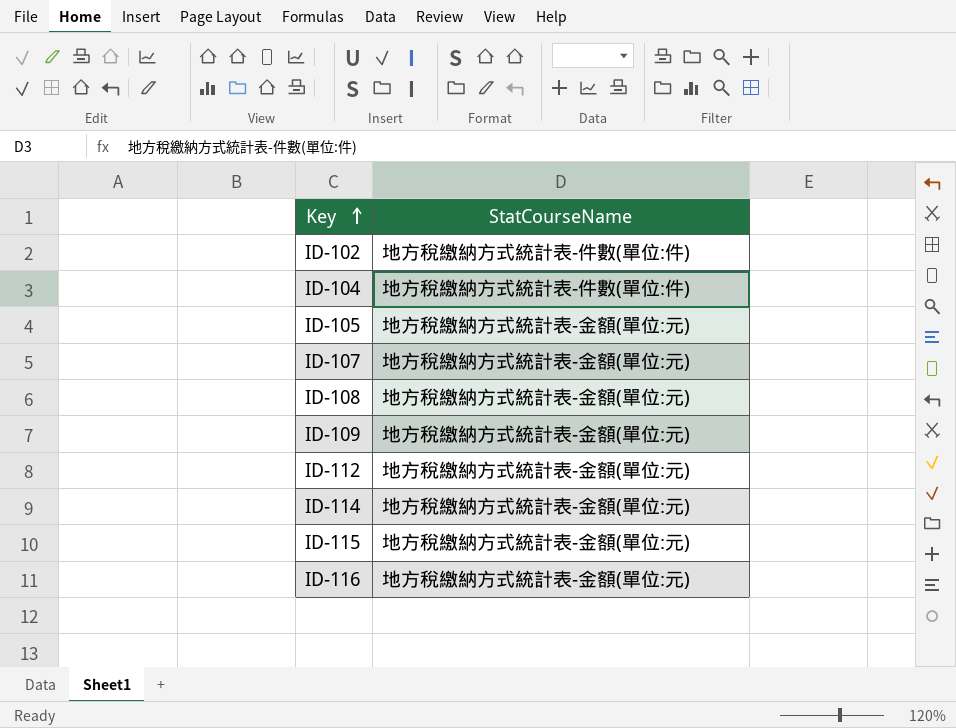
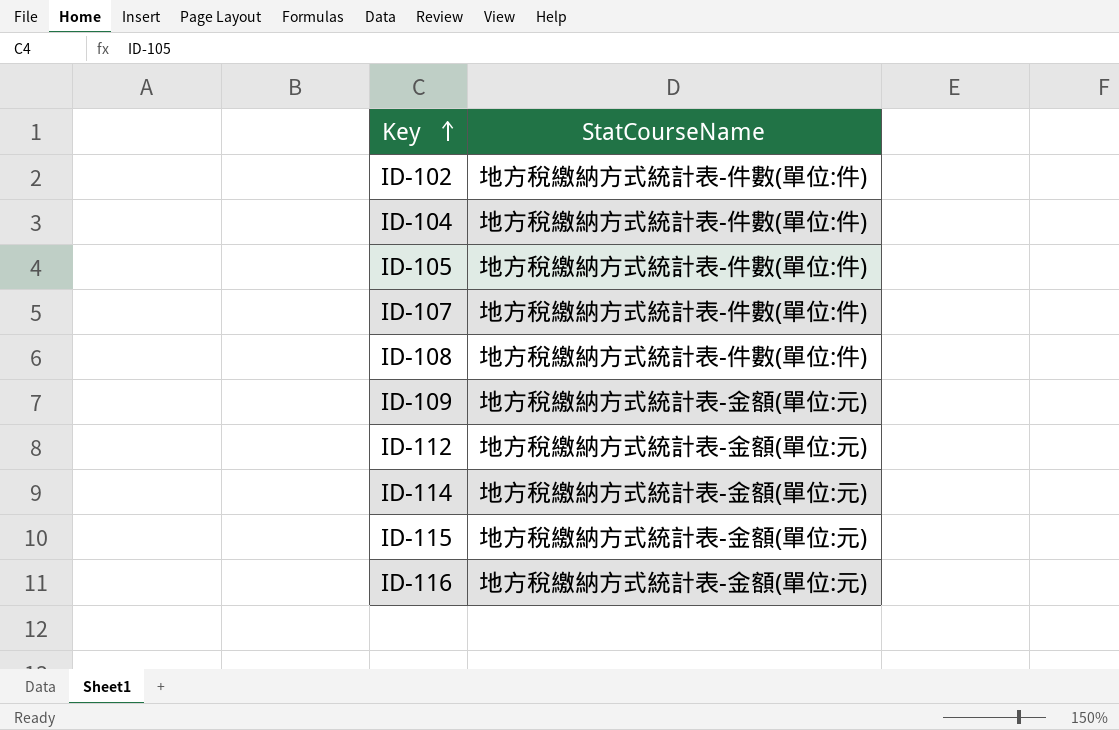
ID-105 | StatCourseName: 地方稅繳納方式統計表-金額(單位:元) -> 地方稅繳納方式統計表-件數(單位:件)
ID-107 | StatCourseName: 地方稅繳納方式統計表-金額(單位:元) -> 地方稅繳納方式統計表-件數(單位:件)
ID-108 | StatCourseName: 地方稅繳納方式統計表-金額(單位:元) -> 地方稅繳納方式統計表-件數(單位:件)

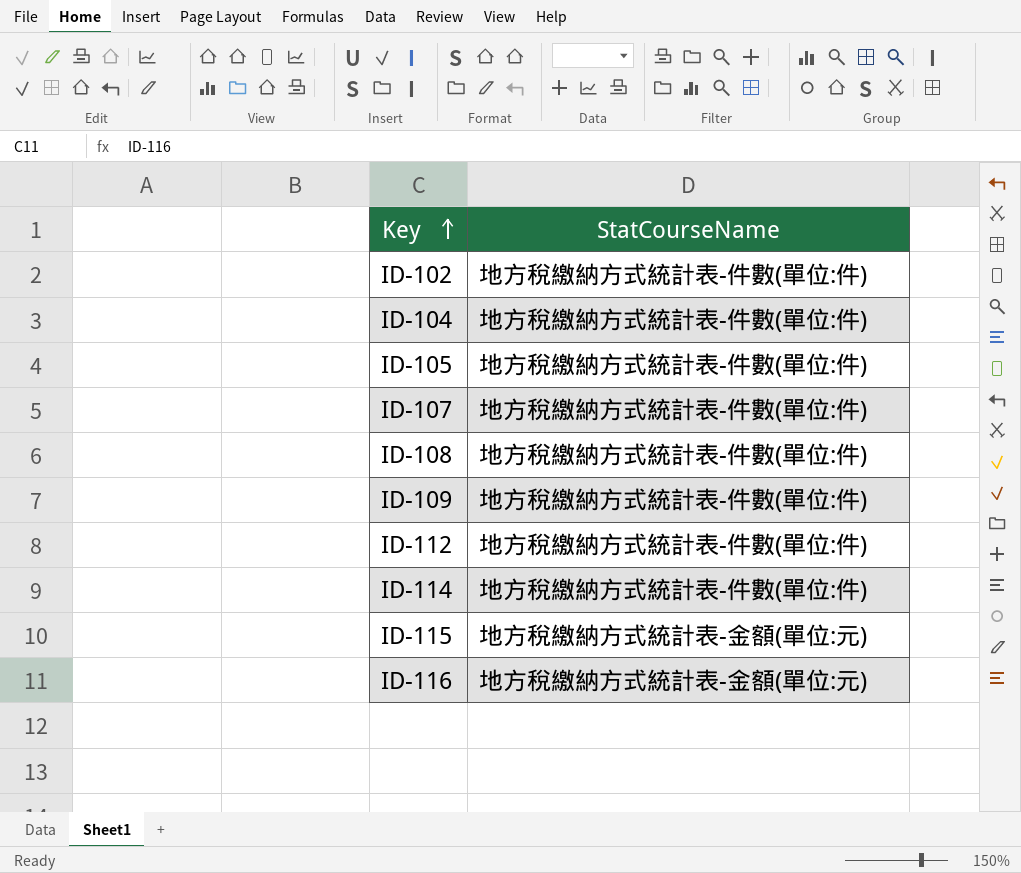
ID-109 | StatCourseName: 地方稅繳納方式統計表-金額(單位:元) -> 地方稅繳納方式統計表-件數(單位:件)
ID-112 | StatCourseName: 地方稅繳納方式統計表-金額(單位:元) -> 地方稅繳納方式統計表-件數(單位:件)
ID-114 | StatCourseName: 地方稅繳納方式統計表-金額(單位:元) -> 地方稅繳納方式統計表-件數(單位:件)

